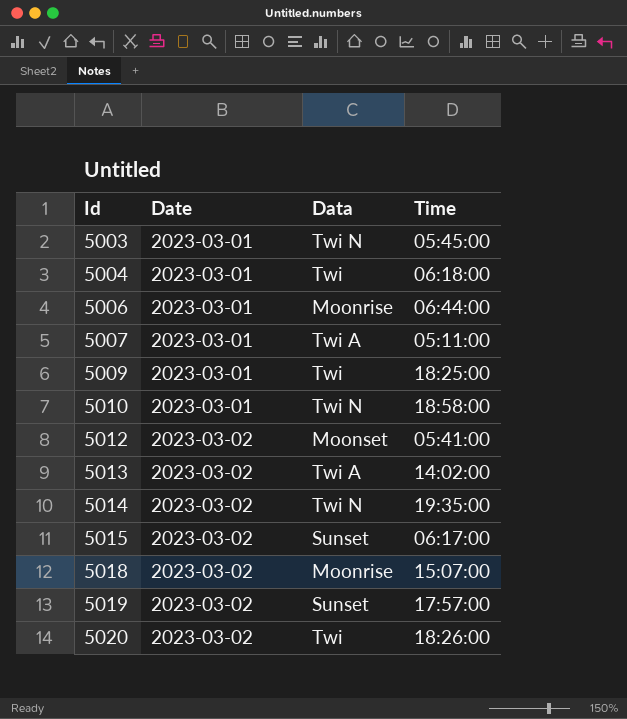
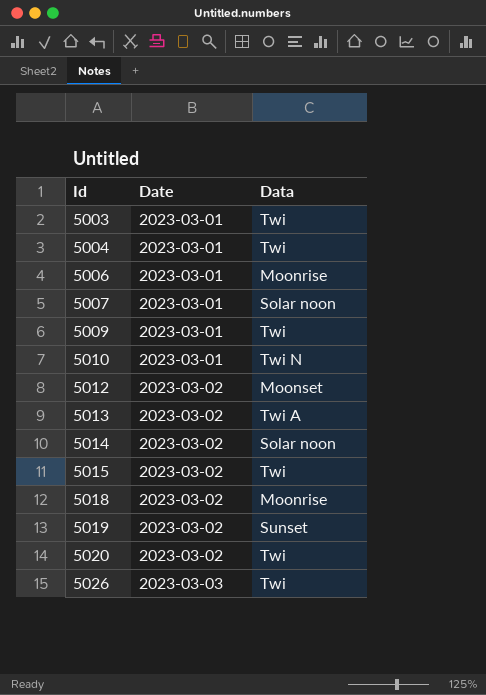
column Time | position: 4 -> none
5003 | Data: Twi N -> Twi
5007 | Data: Twi A -> Solar noon
5014 | Data: Twi N -> Solar noon
5015 | Data: Sunset -> Twi
row 5026: none -> 2023-03-03 | Twi

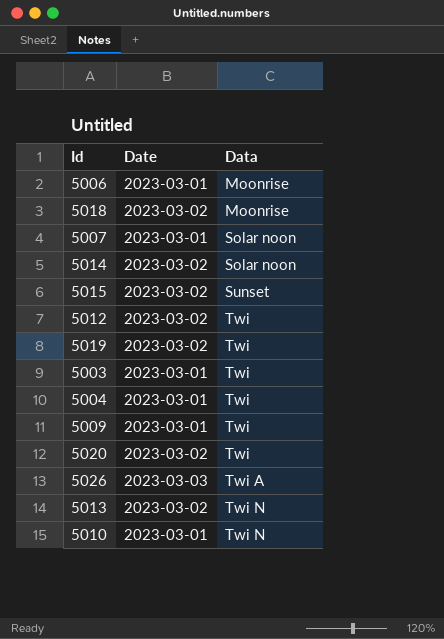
row order: Id ascending -> Data ascending
5015 | Data: Twi -> Sunset
5012 | Data: Moonset -> Twi
5019 | Data: Sunset -> Twi
5026 | Data: Twi -> Twi A
5013 | Data: Twi A -> Twi N

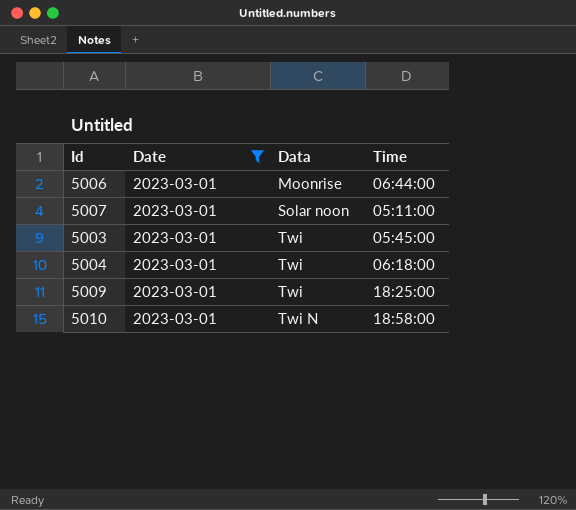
filter: none -> Date = 2023-03-01
column Time | position: none -> 4

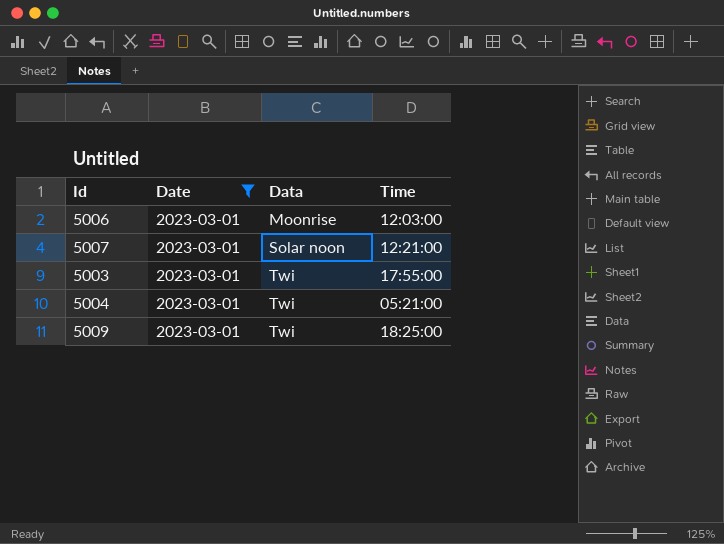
row 5010: 2023-03-01 | Twi N | 18:58:00 -> none
5006 | Time: 06:44:00 -> 12:03:00
5007 | Time: 05:11:00 -> 12:21:00
5003 | Time: 05:45:00 -> 17:55:00
5004 | Time: 06:18:00 -> 05:21:00

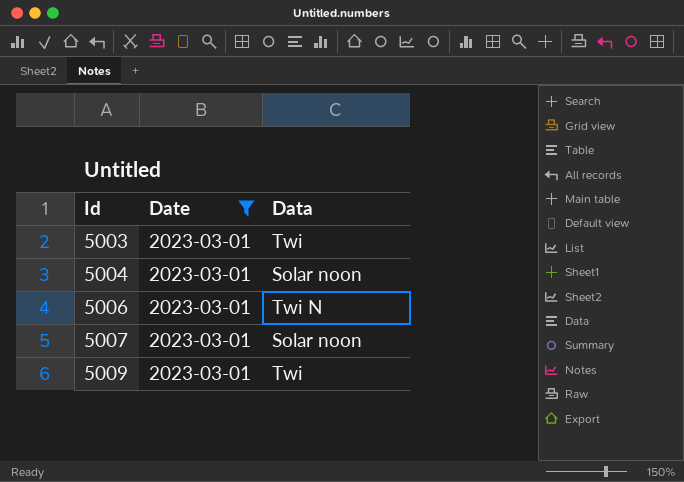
row order: Data ascending -> Id ascending
column Time | position: 4 -> none
5004 | Data: Twi -> Solar noon
5006 | Data: Moonrise -> Twi N

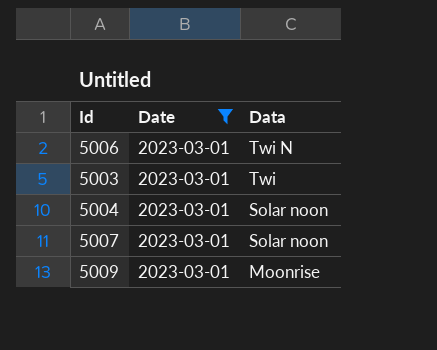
row order: Id ascending -> Data descending
5009 | Data: Twi -> Moonrise

